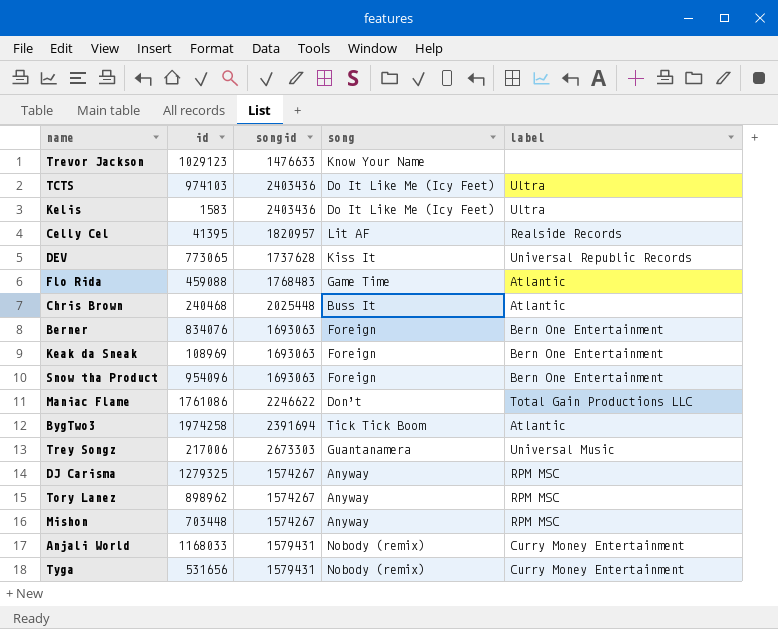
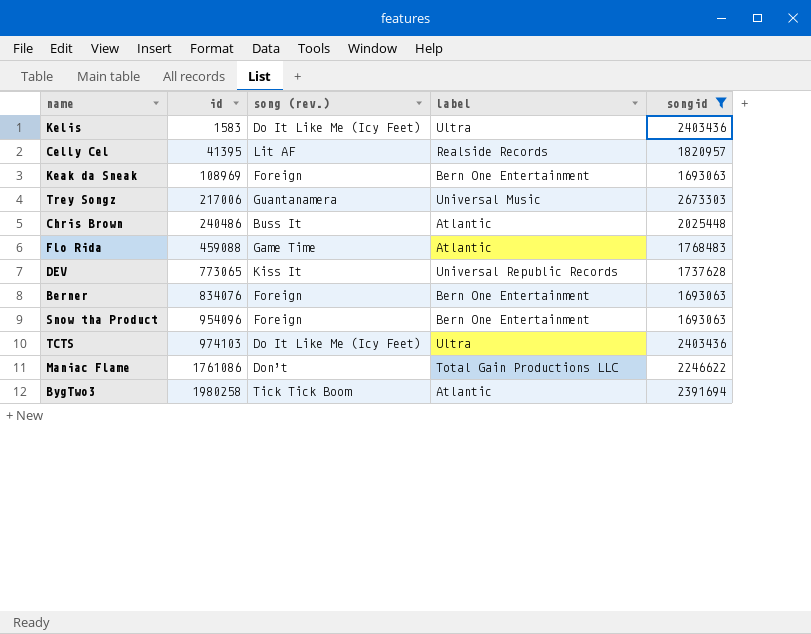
filter: none -> songid >= 1693063
row order: none -> id ascending
column name: song -> song (rev.)
column songid | position: 3 -> 5
Chris Brown | id: 240468 -> 240486
BygTwo3 | id: 1974258 -> 1980258

